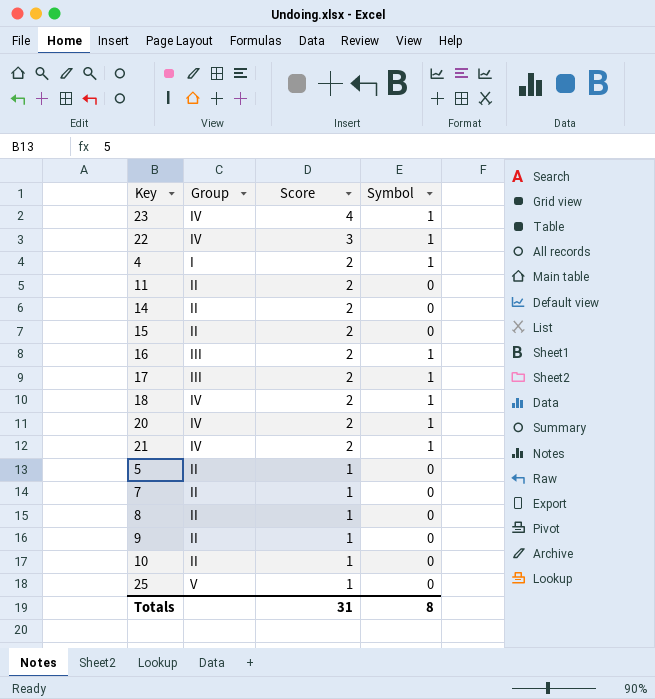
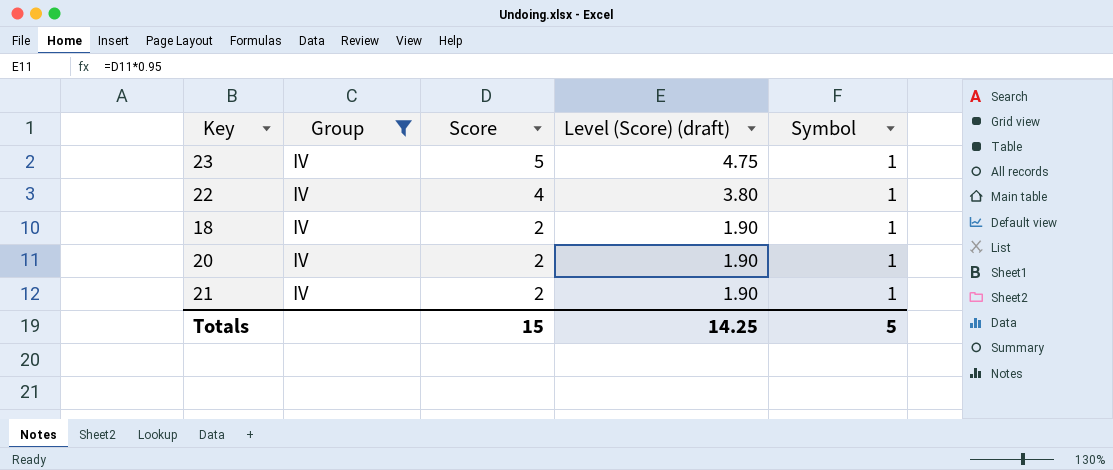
filter: none -> Group = IV
column Level (Score) (draft) | formula: none -> [Score] * 0.95
23 | Score: 4 -> 5
22 | Score: 3 -> 4
Totals | Score: 31 -> 15
Totals | Symbol: 8 -> 5

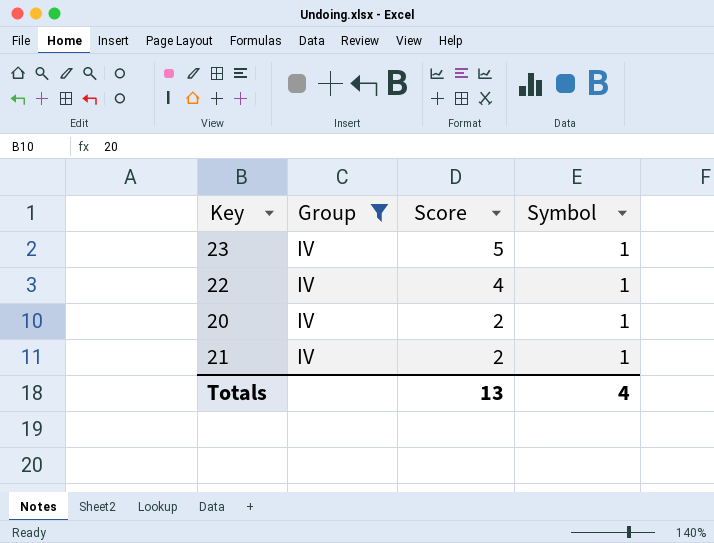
column Level (Score) (draft) | formula: [Score] * 0.95 -> none
row 18: IV | 2 | 1.90 | 1 -> none
Totals | Score: 15 -> 13
Totals | Symbol: 5 -> 4

